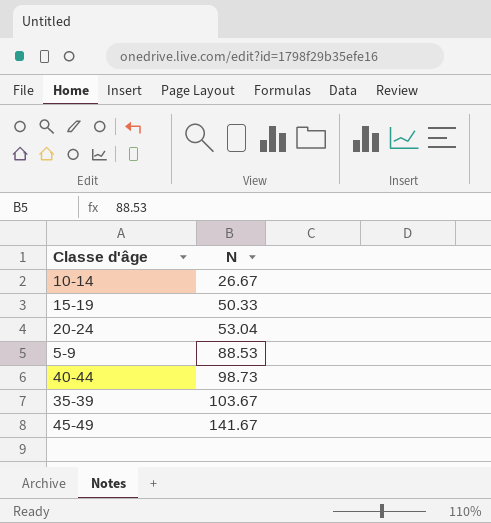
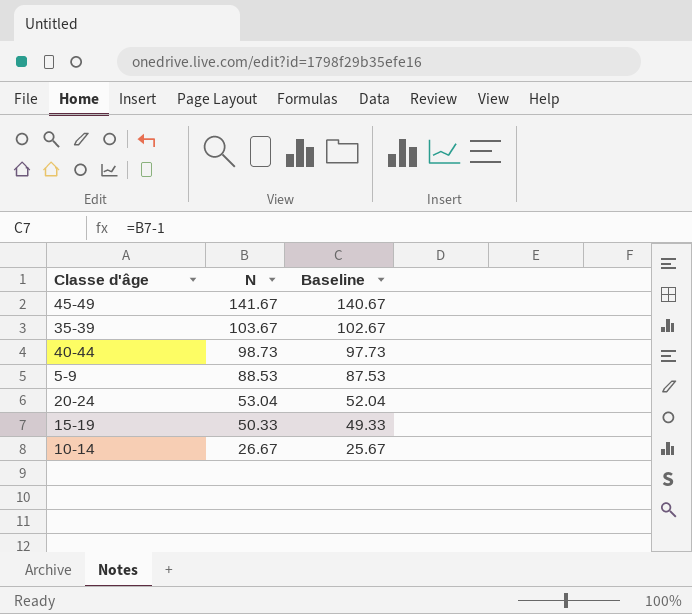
row order: N ascending -> N descending
column Baseline | formula: none -> [N] - 1

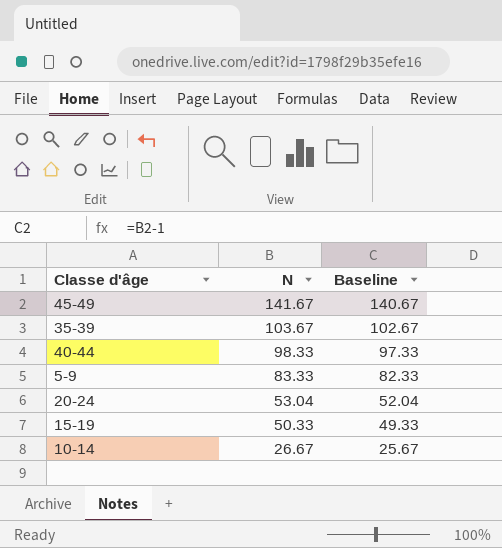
40-44 | N: 98.73 -> 98.33
40-44 | Baseline: 97.73 -> 97.33
5-9 | N: 88.53 -> 83.33
5-9 | Baseline: 87.53 -> 82.33

